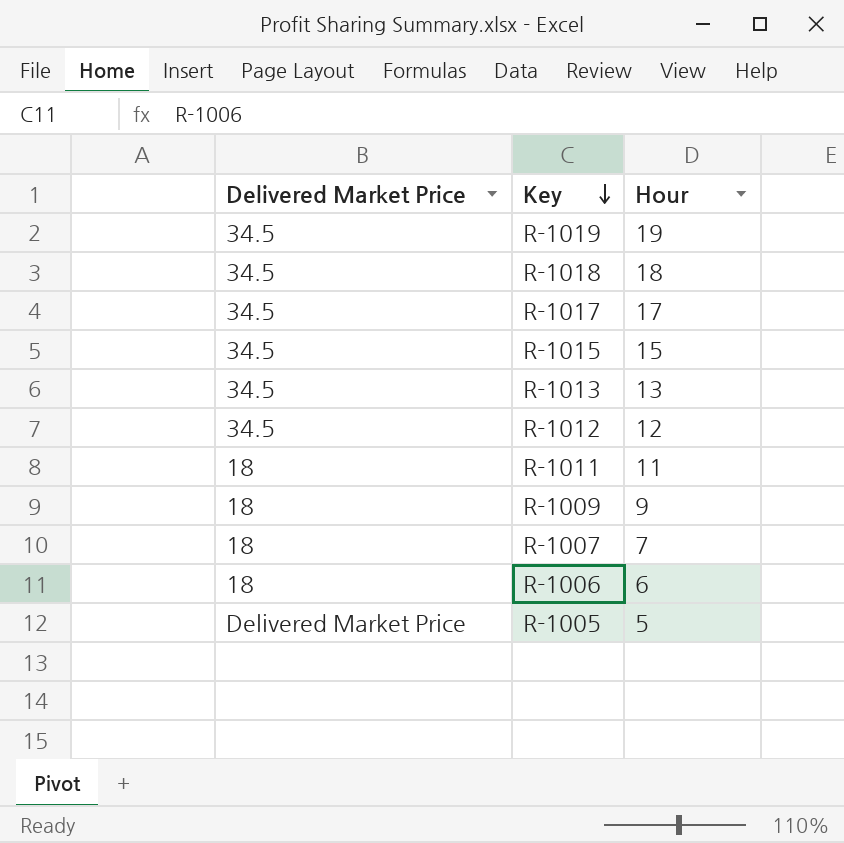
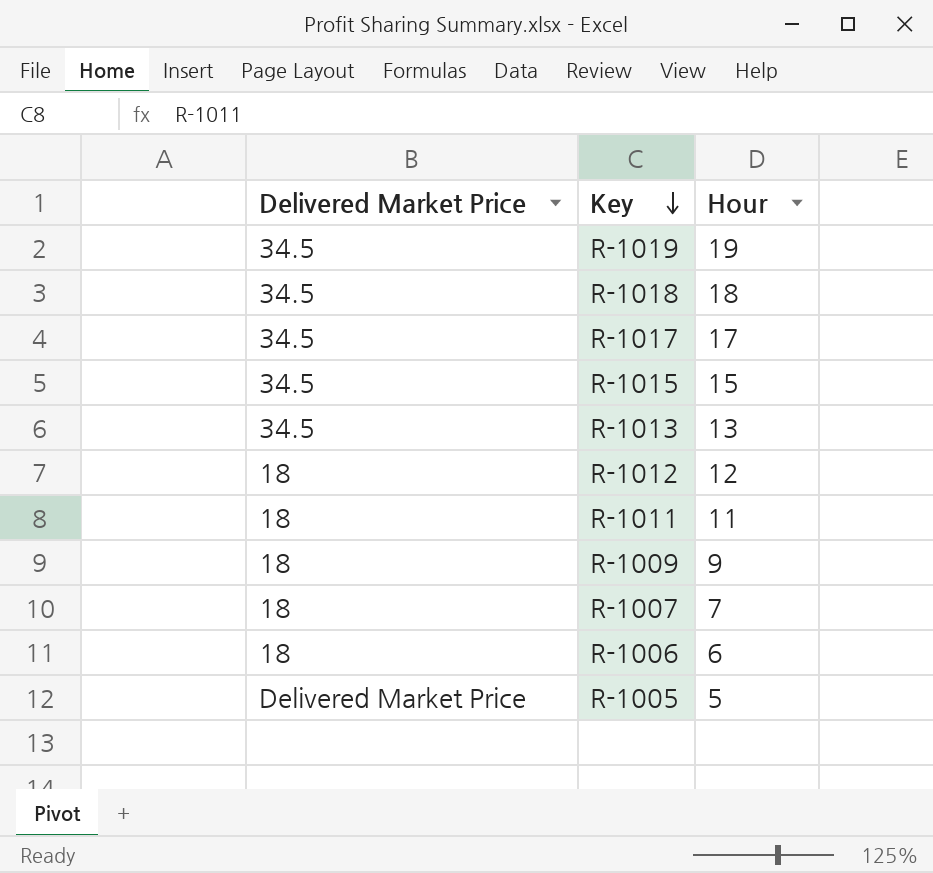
R-1012 | Delivered Market Price: 34.5 -> 18

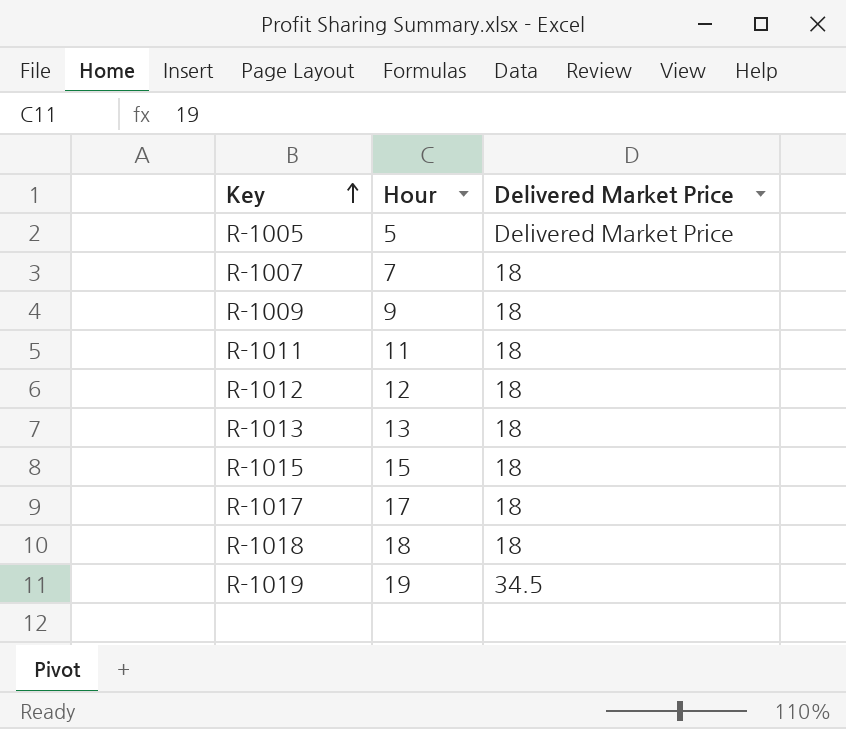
row order: Key descending -> Key ascending
column Delivered Market Price | position: 1 -> 3
row R-1006: 18 | 6 -> none
R-1013 | Delivered Market Price: 34.5 -> 18
R-1015 | Delivered Market Price: 34.5 -> 18
R-1017 | Delivered Market Price: 34.5 -> 18
R-1018 | Delivered Market Price: 34.5 -> 18

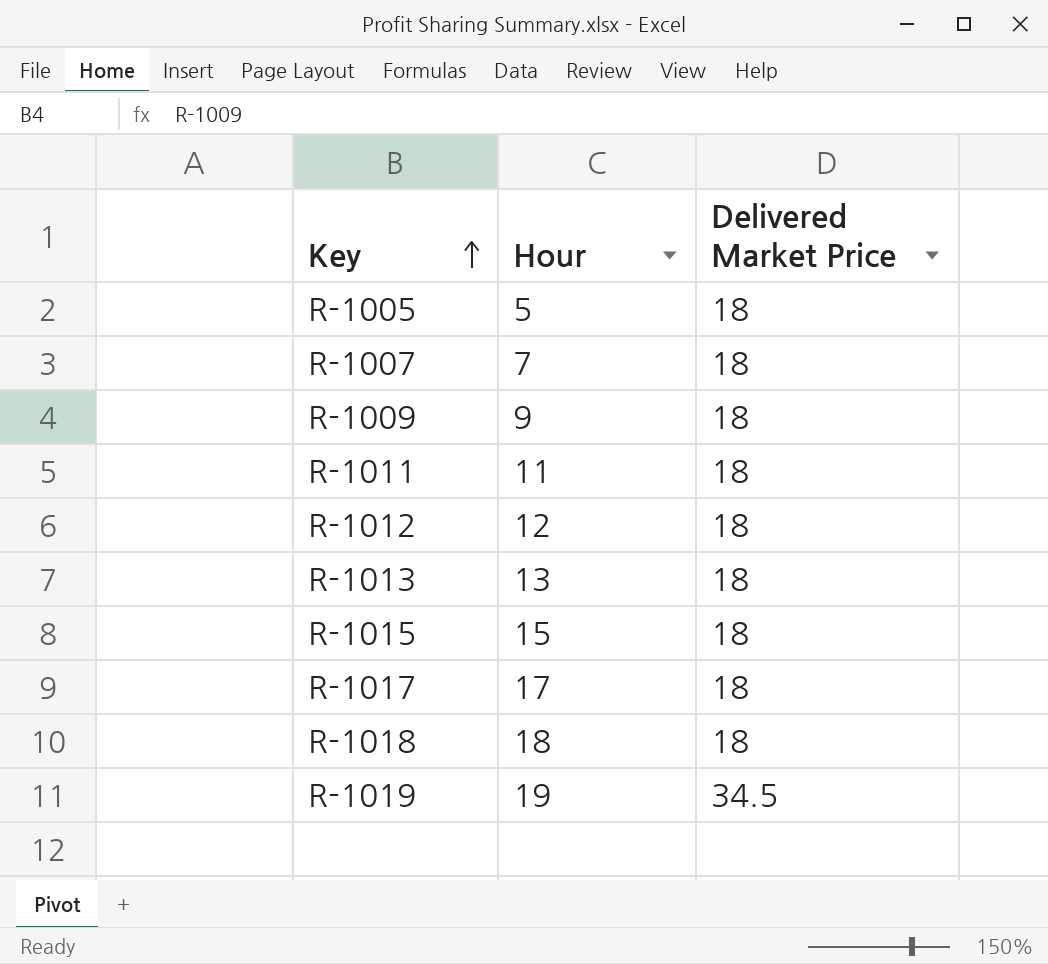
R-1005 | Delivered Market Price: Delivered Market Price -> 18

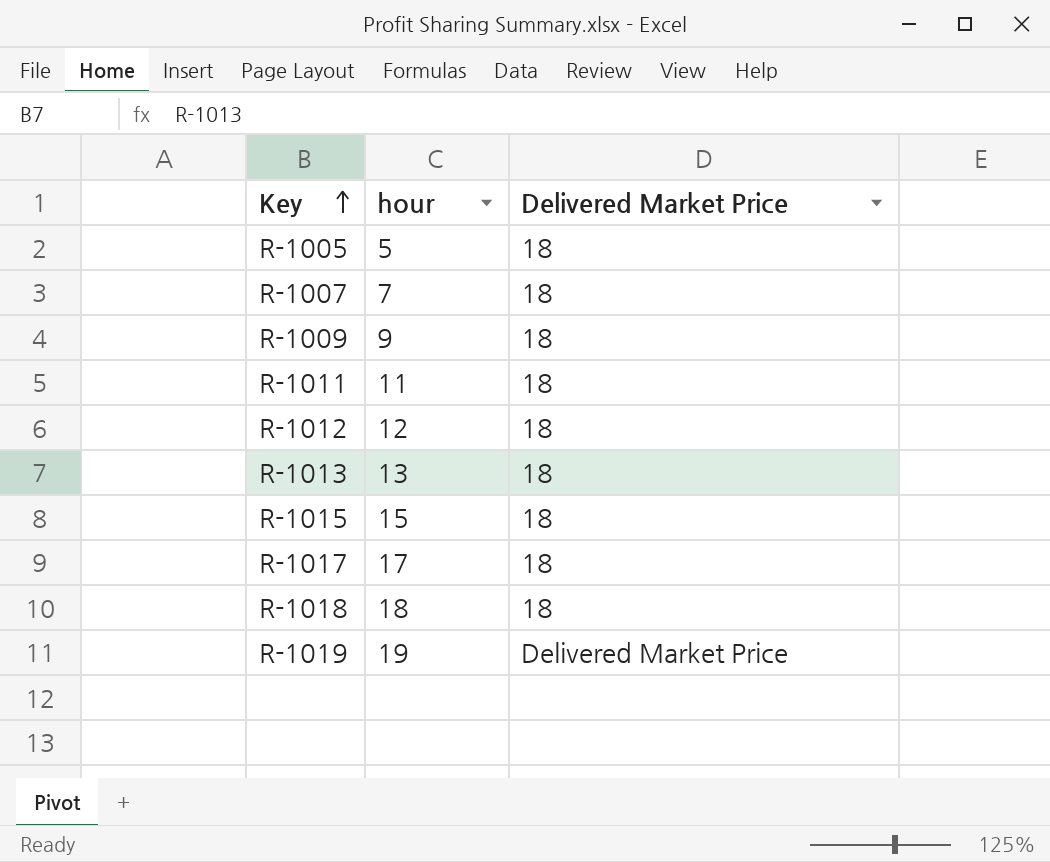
column name: Hour -> hour
R-1019 | Delivered Market Price: 34.5 -> Delivered Market Price

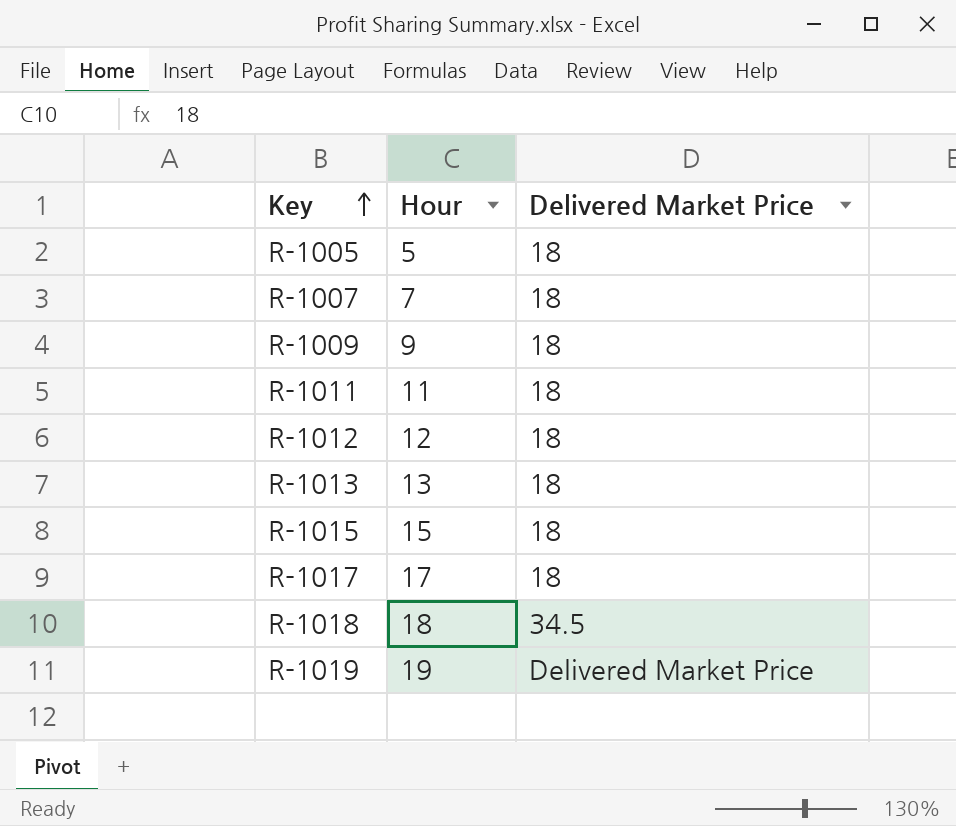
column name: hour -> Hour
R-1018 | Delivered Market Price: 18 -> 34.5

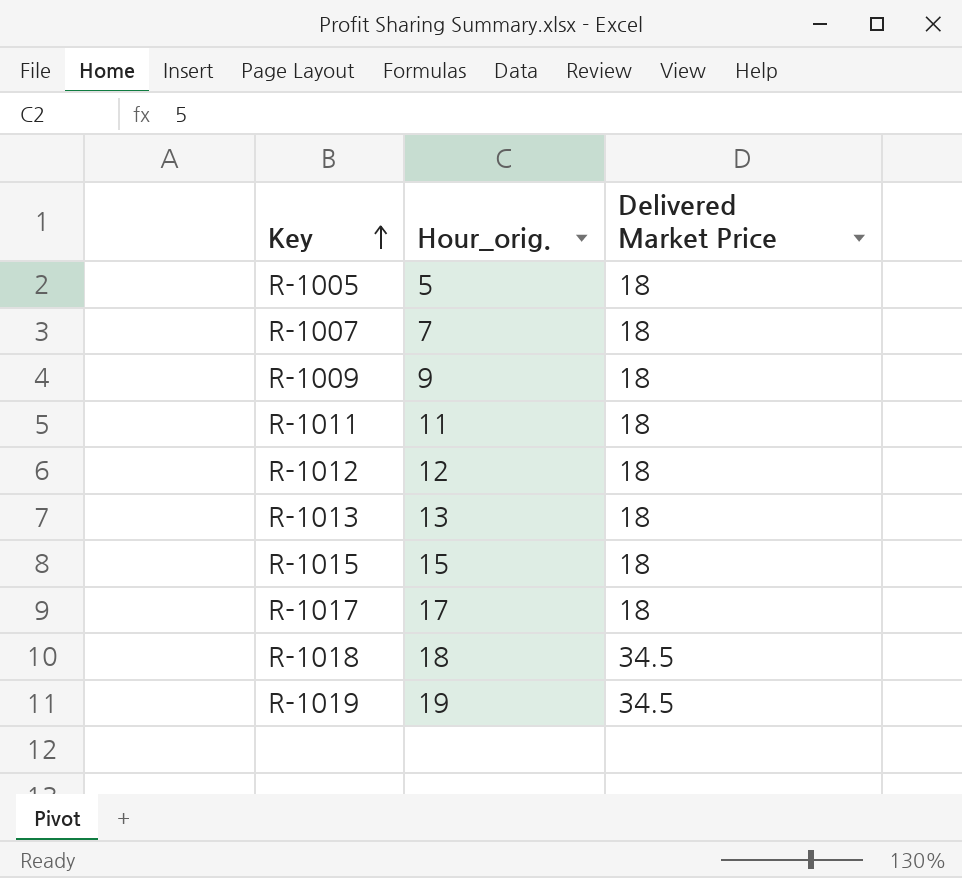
column name: Hour -> Hour_orig.
R-1019 | Delivered Market Price: Delivered Market Price -> 34.5

